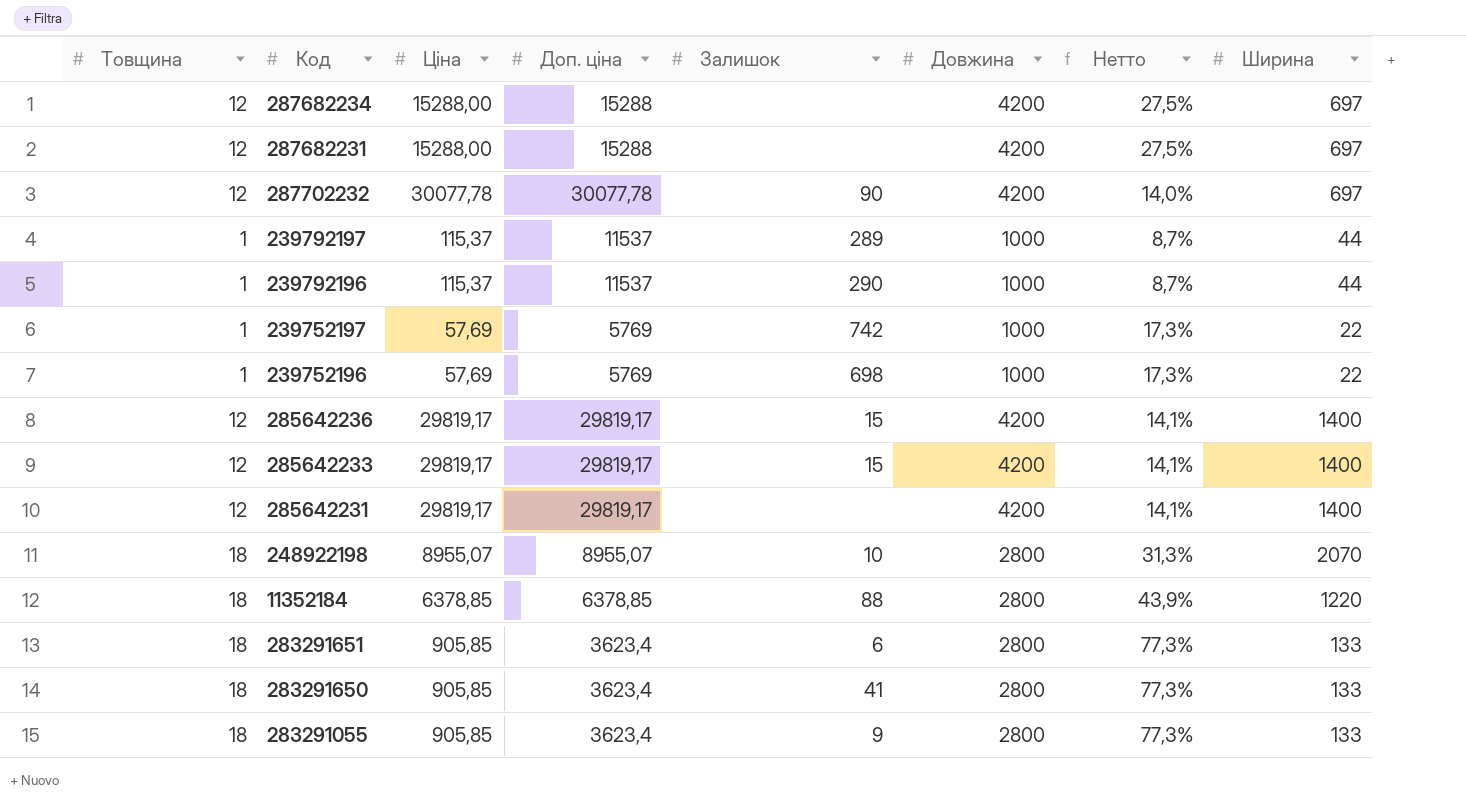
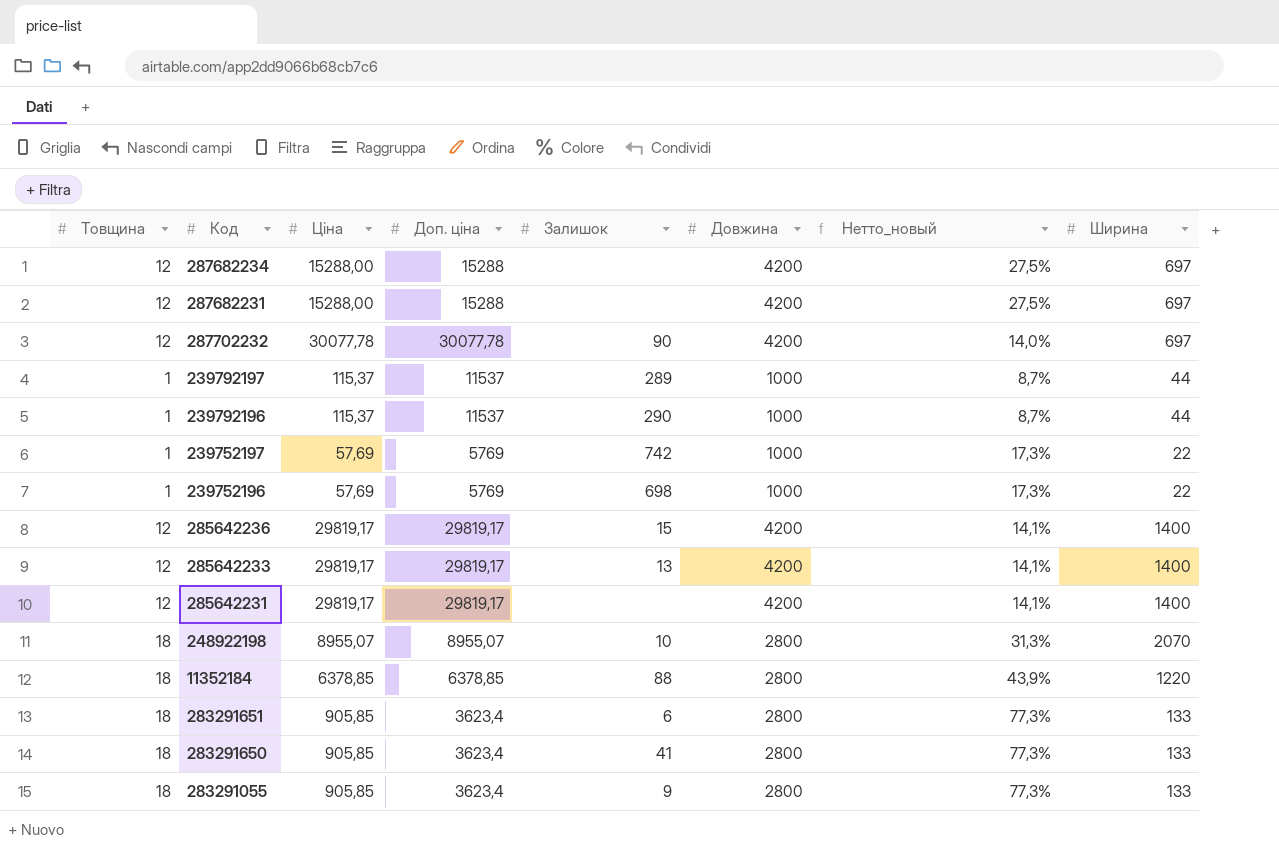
column name: Нетто -> Нетто_новый
285642233 | Залишок: 15 -> 13

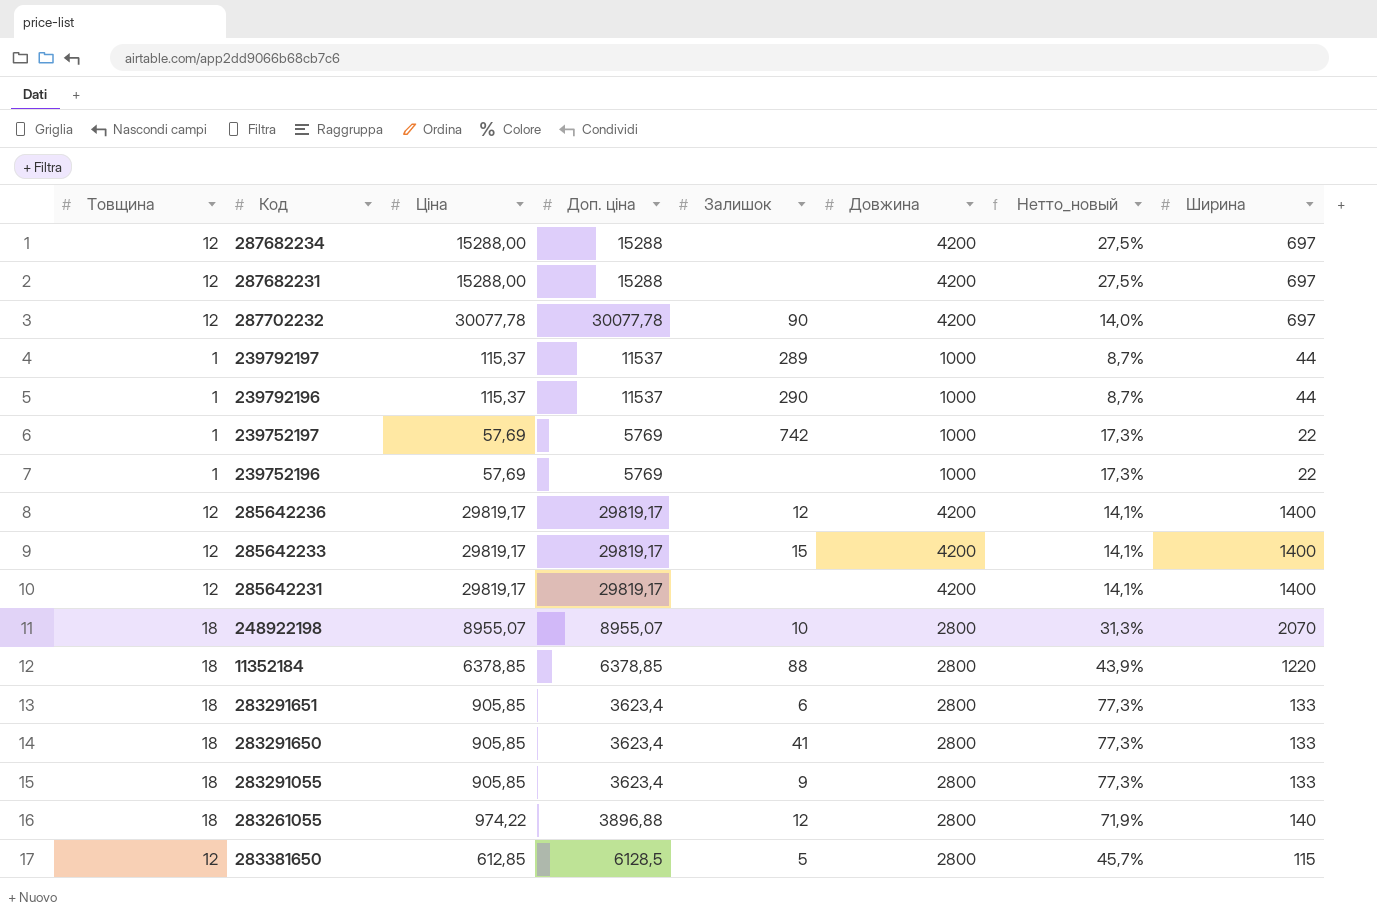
239752196 | Залишок: 698 -> none
285642236 | Залишок: 15 -> 12
285642233 | Залишок: 13 -> 15
row 283261055: none -> 18 | 974,22 | 3896,88 | 12 | 2800 | 71,9% | 140
row 283381650: none -> 12 | 612,85 | 6128,5 | 5 | 2800 | 45,7% | 115

